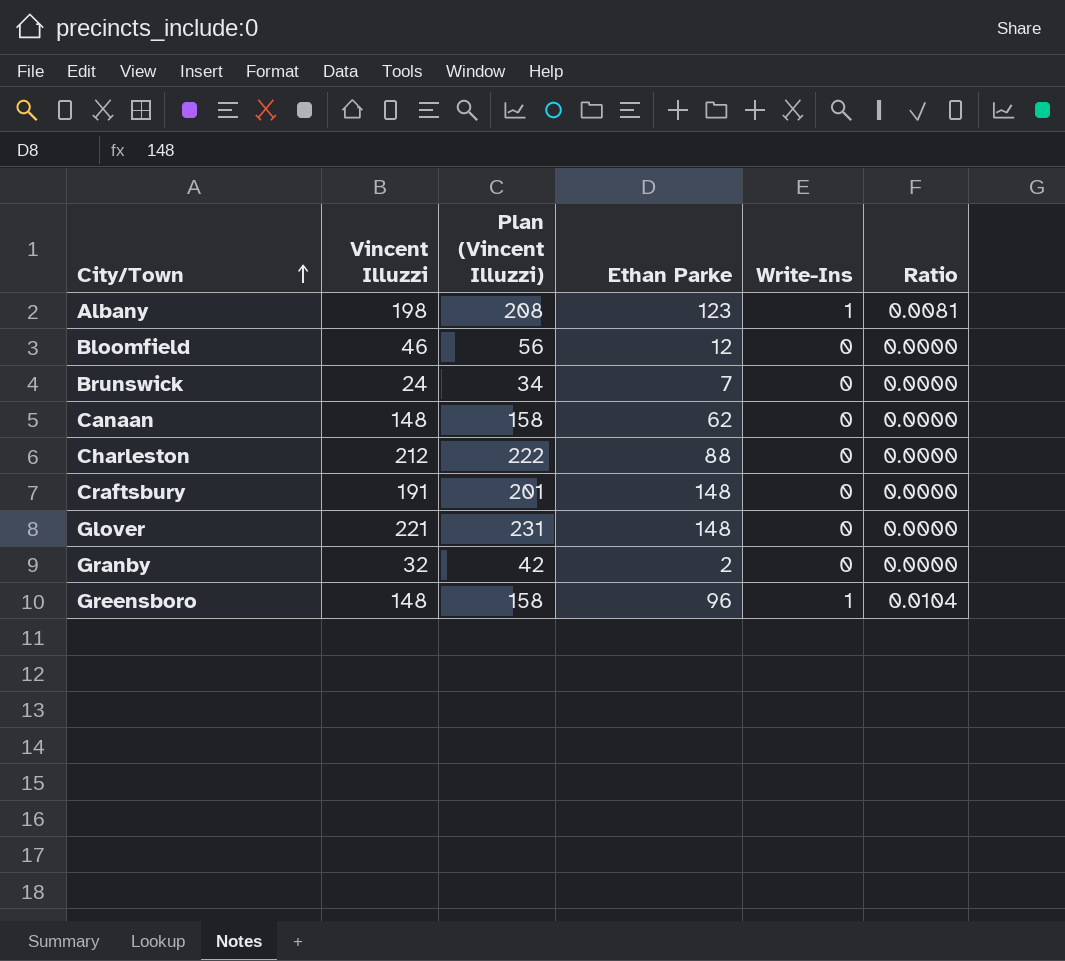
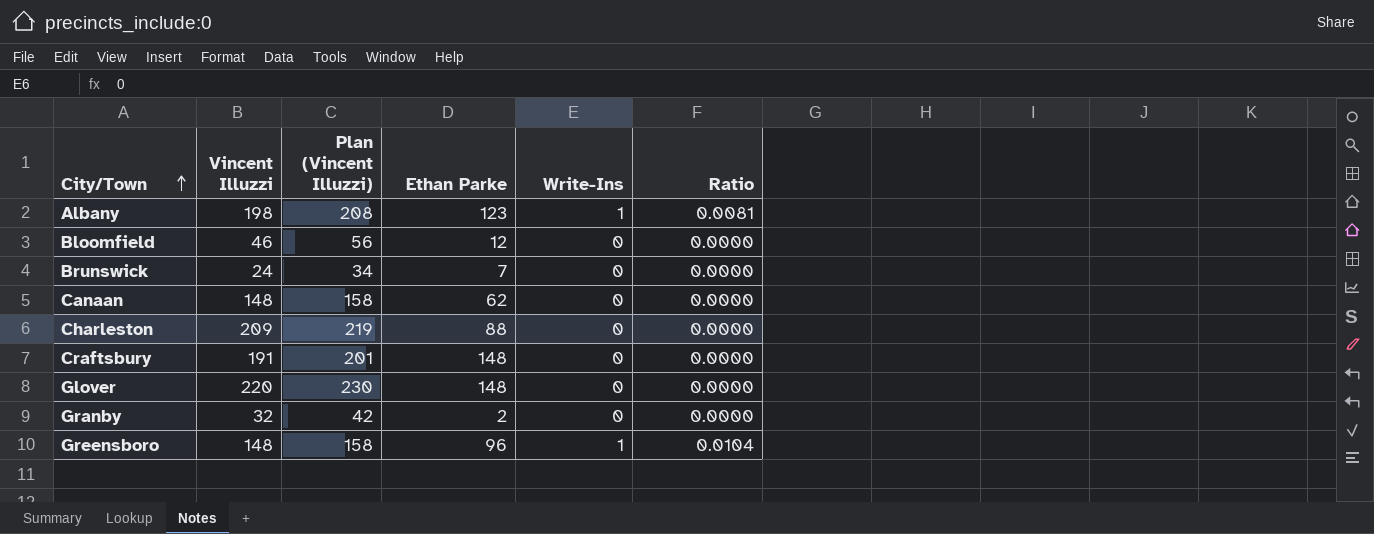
Charleston | Vincent Illuzzi: 212 -> 209
Charleston | Plan (Vincent Illuzzi): 222 -> 219
Glover | Vincent Illuzzi: 221 -> 220
Glover | Plan (Vincent Illuzzi): 231 -> 230

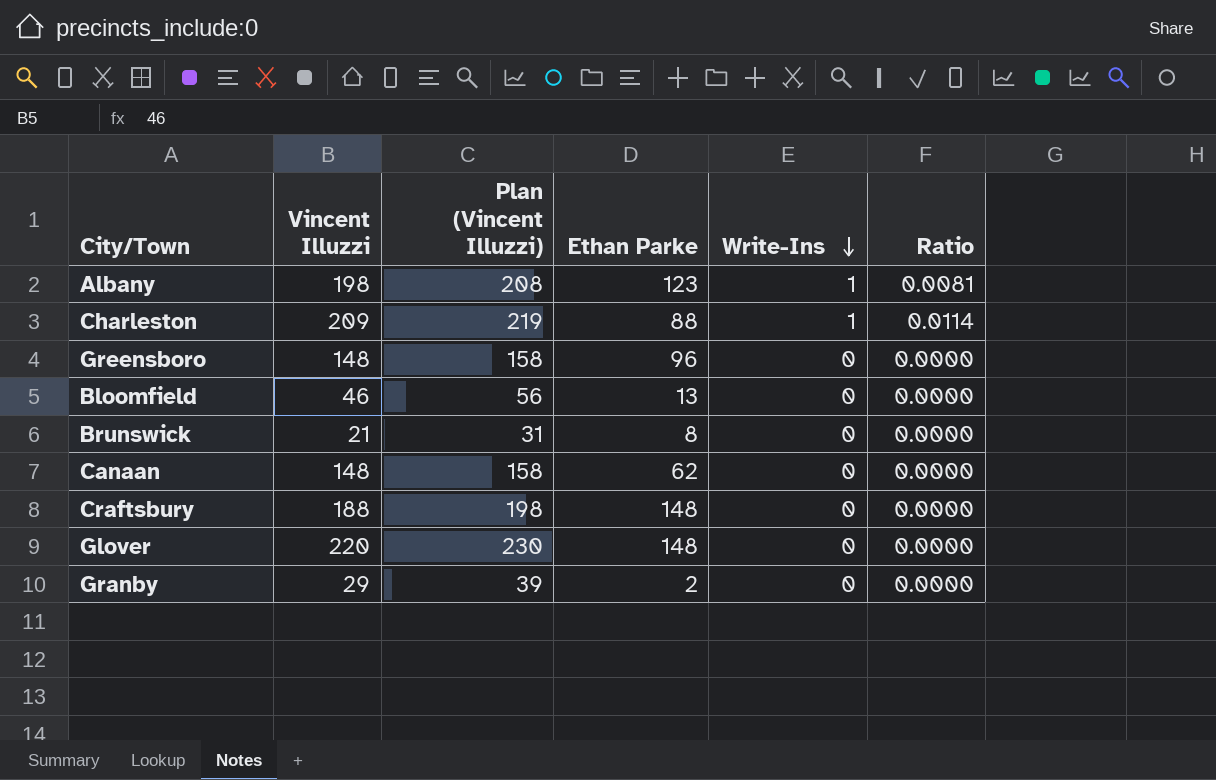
row order: City/Town ascending -> Write-Ins descending
Charleston | Write-Ins: 0 -> 1
Charleston | Ratio: 0.0000 -> 0.0114
Greensboro | Write-Ins: 1 -> 0
Greensboro | Ratio: 0.0104 -> 0.0000
Bloomfield | Ethan Parke: 12 -> 13
Brunswick | Vincent Illuzzi: 24 -> 21
Brunswick | Plan (Vincent Illuzzi): 34 -> 31
Brunswick | Ethan Parke: 7 -> 8
Craftsbury | Vincent Illuzzi: 191 -> 188
Craftsbury | Plan (Vincent Illuzzi): 201 -> 198
Granby | Vincent Illuzzi: 32 -> 29
Granby | Plan (Vincent Illuzzi): 42 -> 39

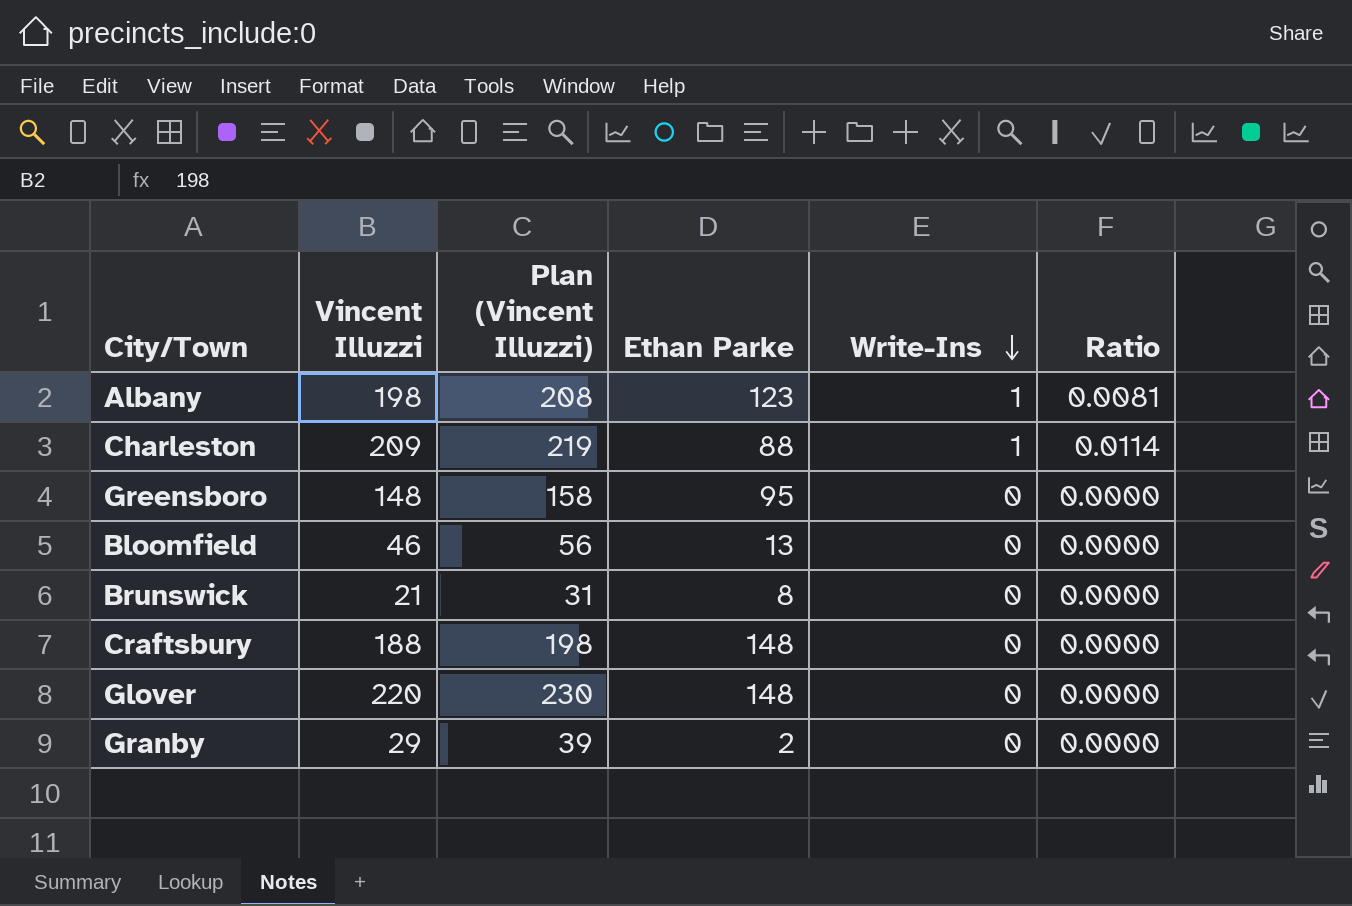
row Canaan: 148 | 158 | 62 | 0 | 0.0000 -> none
Greensboro | Ethan Parke: 96 -> 95

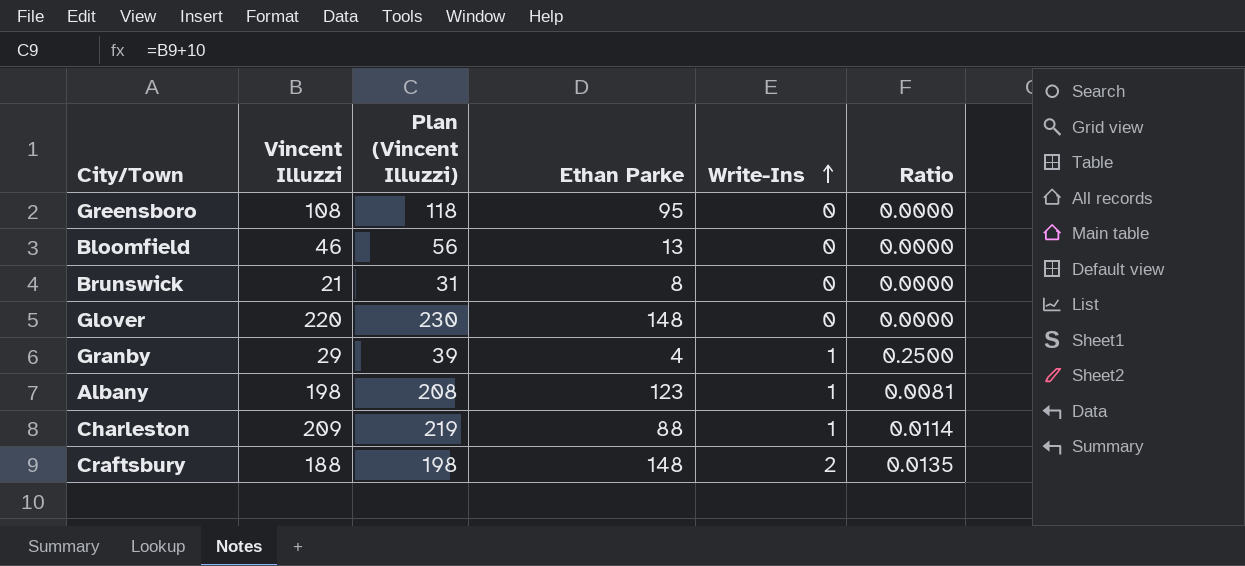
row order: Write-Ins descending -> Write-Ins ascending
Greensboro | Vincent Illuzzi: 148 -> 108
Greensboro | Plan (Vincent Illuzzi): 158 -> 118
Granby | Ethan Parke: 2 -> 4
Granby | Write-Ins: 0 -> 1
Granby | Ratio: 0.0000 -> 0.2500
Craftsbury | Write-Ins: 0 -> 2
Craftsbury | Ratio: 0.0000 -> 0.0135

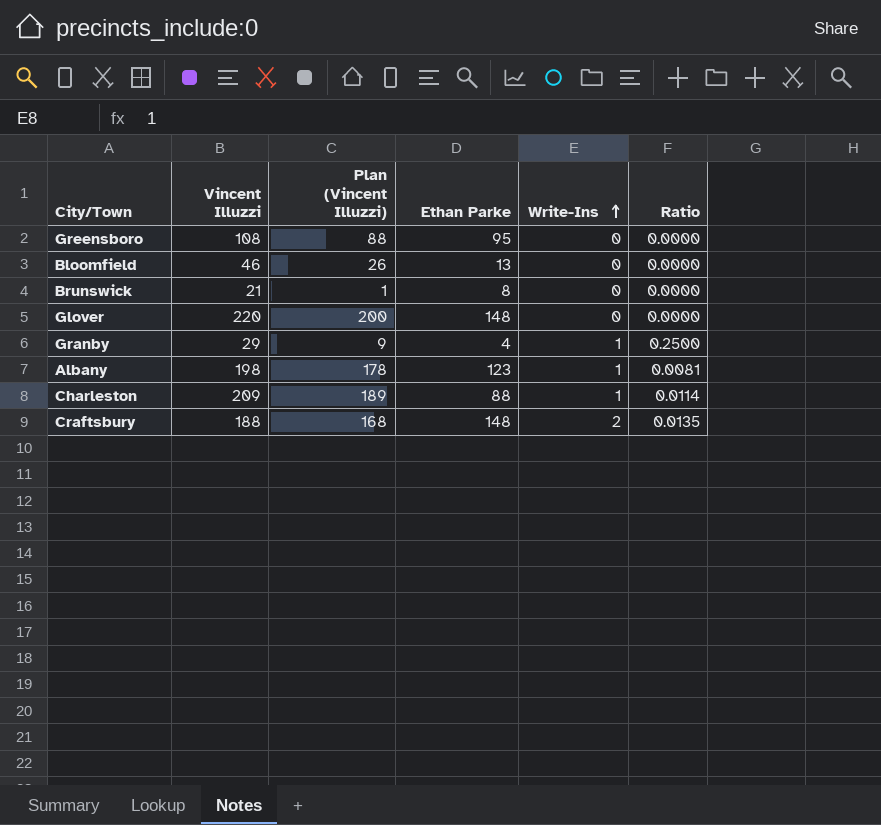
column Plan (Vincent Illuzzi) | formula: [Vincent Illuzzi] + 10 -> [Vincent Illuzzi] - 20

